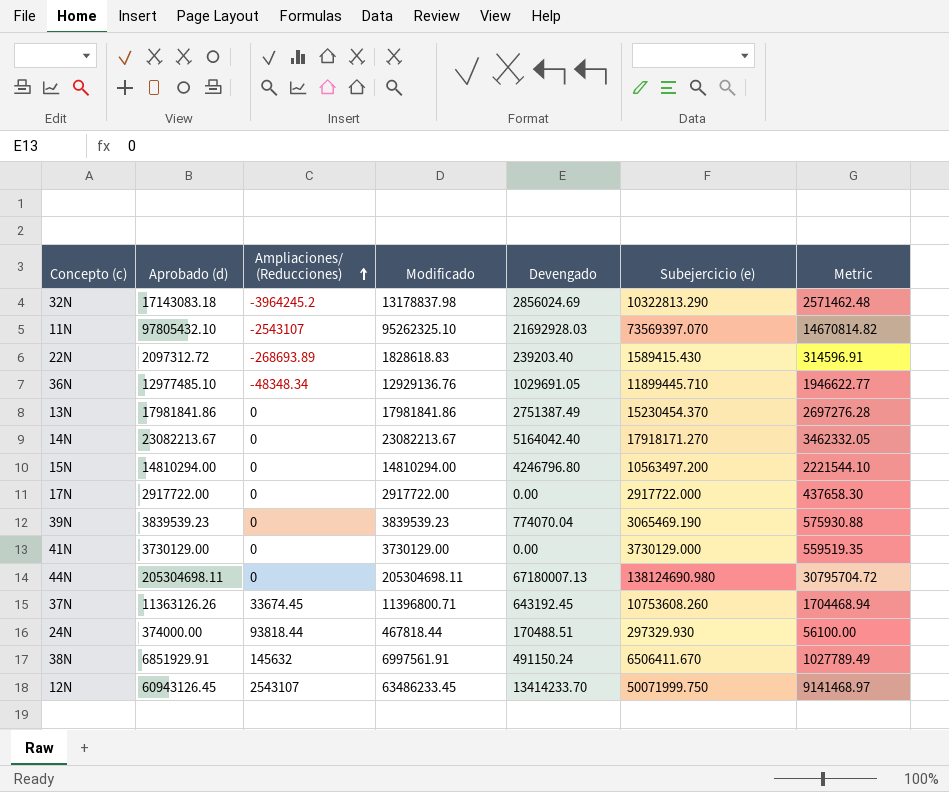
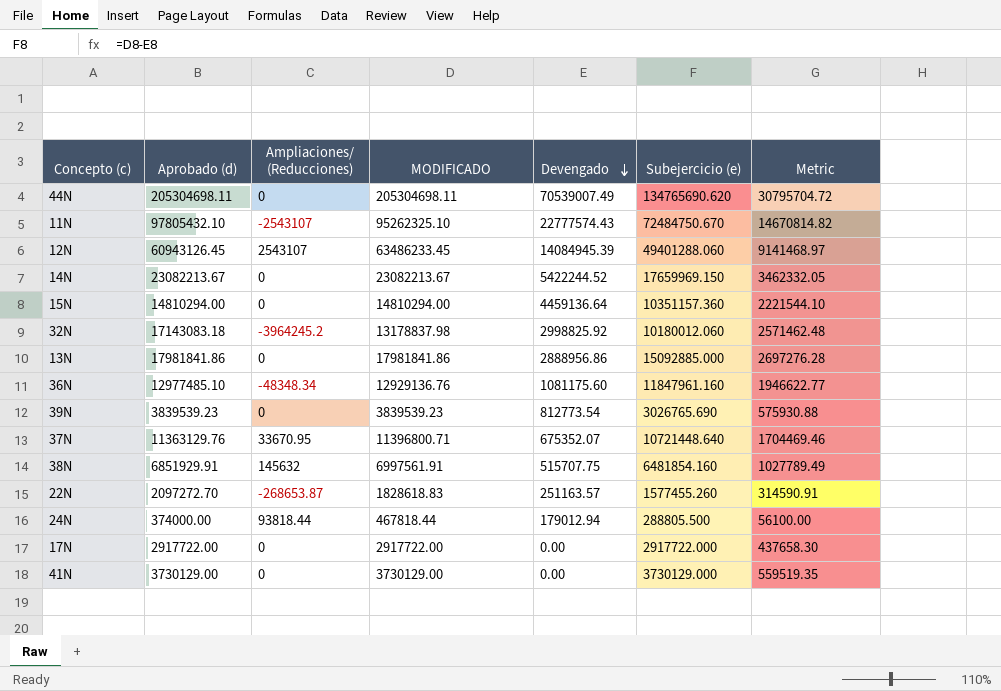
row order: Ampliaciones/ (Reducciones) ascending -> Devengado descending
column name: Modificado -> MODIFICADO
44N | Devengado: 67180007.13 -> 70539007.49
44N | Subejercicio (e): 138124690.980 -> 134765690.620
11N | Devengado: 21692928.03 -> 22777574.43
11N | Subejercicio (e): 73569397.070 -> 72484750.670
12N | Devengado: 13414233.70 -> 14084945.39
12N | Subejercicio (e): 50071999.750 -> 49401288.060
14N | Devengado: 5164042.40 -> 5422244.52
14N | Subejercicio (e): 17918171.270 -> 17659969.150
15N | Devengado: 4246796.80 -> 4459136.64
15N | Subejercicio (e): 10563497.200 -> 10351157.360
32N | Devengado: 2856024.69 -> 2998825.92
32N | Subejercicio (e): 10322813.290 -> 10180012.060
13N | Devengado: 2751387.49 -> 2888956.86
13N | Subejercicio (e): 15230454.370 -> 15092885.000
36N | Devengado: 1029691.05 -> 1081175.60
36N | Subejercicio (e): 11899445.710 -> 11847961.160
39N | Devengado: 774070.04 -> 812773.54
39N | Subejercicio (e): 3065469.190 -> 3026765.690
37N | Aprobado (d): 11363126.26 -> 11363129.76
37N | Ampliaciones/ (Reducciones): 33674.45 -> 33670.95
37N | Devengado: 643192.45 -> 675352.07
37N | Subejercicio (e): 10753608.260 -> 10721448.640
37N | Metric: 1704468.94 -> 1704469.46
38N | Devengado: 491150.24 -> 515707.75
38N | Subejercicio (e): 6506411.670 -> 6481854.160
22N | Aprobado (d): 2097312.72 -> 2097272.70
22N | Ampliaciones/ (Reducciones): -268693.89 -> -268653.87
22N | Devengado: 239203.40 -> 251163.57
22N | Subejercicio (e): 1589415.430 -> 1577455.260
22N | Metric: 314596.91 -> 314590.91
24N | Devengado: 170488.51 -> 179012.94
24N | Subejercicio (e): 297329.930 -> 288805.500

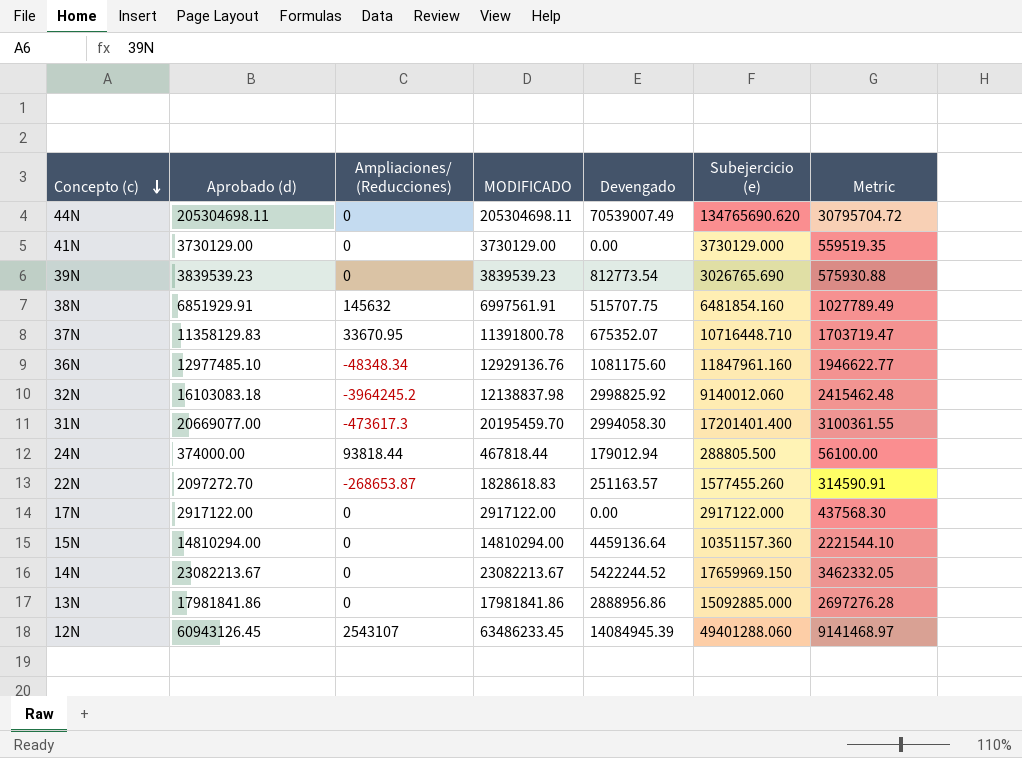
row order: Devengado descending -> Concepto (c) descending
row 11N: 97805432.10 | -2543107 | 95262325.10 | 22777574.43 | 72484750.670 | 14670814.82 -> none
37N | Aprobado (d): 11363129.76 -> 11358129.83
37N | MODIFICADO: 11396800.71 -> 11391800.78
37N | Subejercicio (e): 10721448.640 -> 10716448.710
37N | Metric: 1704469.46 -> 1703719.47
32N | Aprobado (d): 17143083.18 -> 16103083.18
32N | MODIFICADO: 13178837.98 -> 12138837.98
32N | Subejercicio (e): 10180012.060 -> 9140012.060
32N | Metric: 2571462.48 -> 2415462.48
row 31N: none -> 20669077.00 | -473617.3 | 20195459.70 | 2994058.30 | 17201401.400 | 3100361.55
17N | Aprobado (d): 2917722.00 -> 2917122.00
17N | MODIFICADO: 2917722.00 -> 2917122.00
17N | Subejercicio (e): 2917722.000 -> 2917122.000
17N | Metric: 437658.30 -> 437568.30

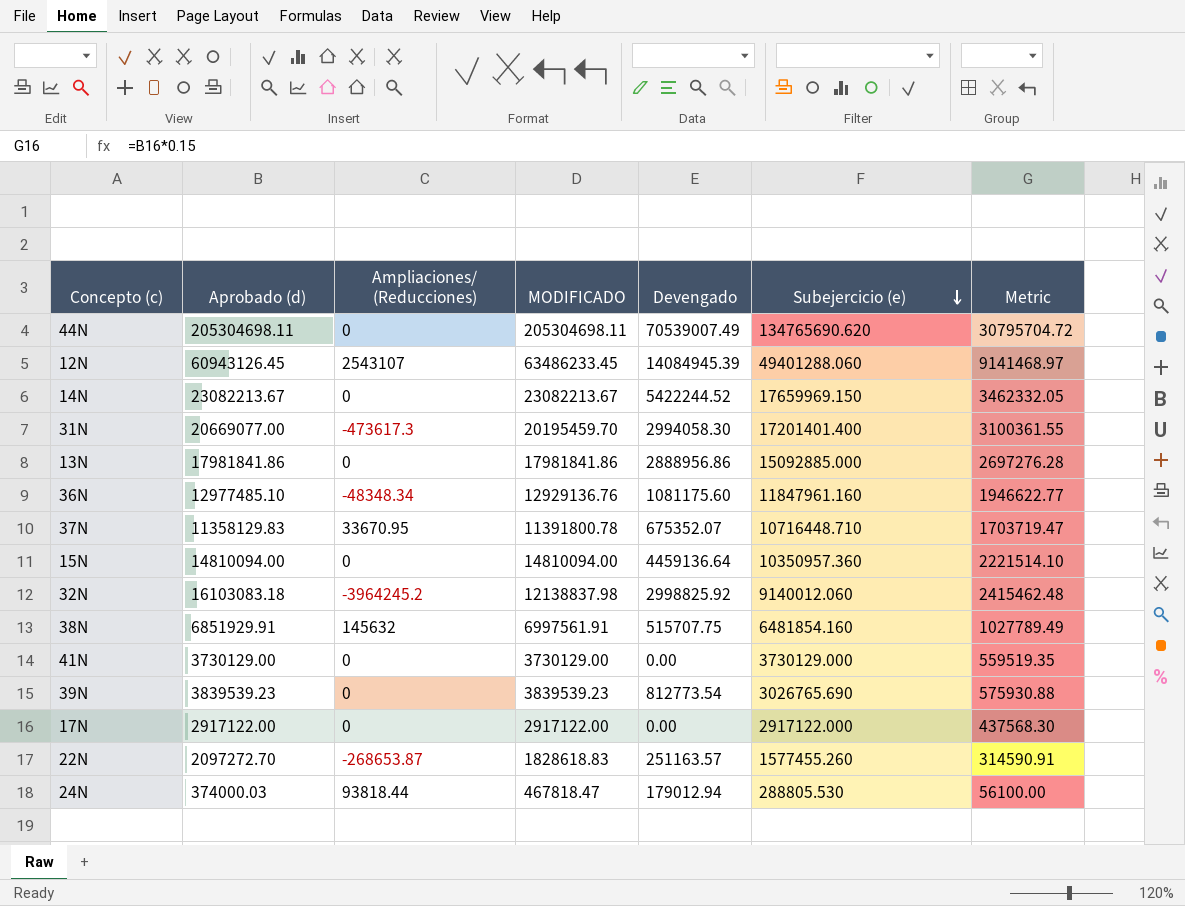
row order: Concepto (c) descending -> Subejercicio (e) descending
15N | Aprobado (d): 14810294.00 -> 14810094.00
15N | MODIFICADO: 14810294.00 -> 14810094.00
15N | Subejercicio (e): 10351157.360 -> 10350957.360
15N | Metric: 2221544.10 -> 2221514.10
24N | Aprobado (d): 374000.00 -> 374000.03
24N | MODIFICADO: 467818.44 -> 467818.47
24N | Subejercicio (e): 288805.500 -> 288805.530

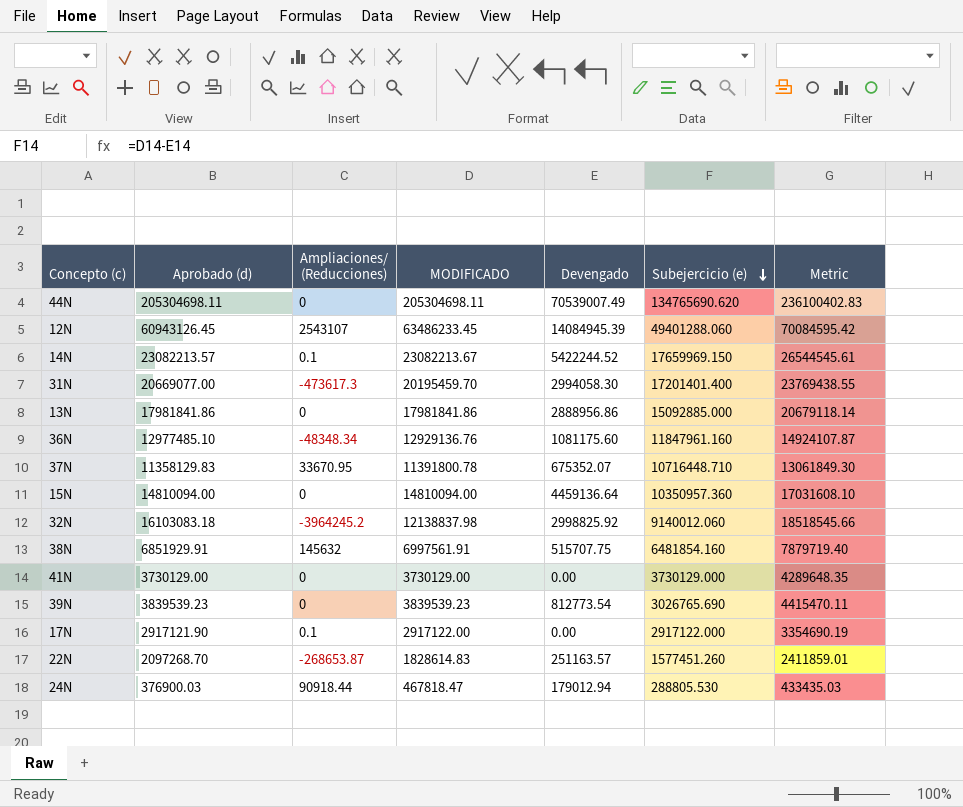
column Metric | formula: [Aprobado (d)] * 0.15 -> [Aprobado (d)] * 1.15
14N | Aprobado (d): 23082213.67 -> 23082213.57
14N | Ampliaciones/ (Reducciones): 0 -> 0.1
17N | Aprobado (d): 2917122.00 -> 2917121.90
17N | Ampliaciones/ (Reducciones): 0 -> 0.1
22N | Aprobado (d): 2097272.70 -> 2097268.70
22N | MODIFICADO: 1828618.83 -> 1828614.83
22N | Subejercicio (e): 1577455.260 -> 1577451.260
24N | Aprobado (d): 374000.03 -> 376900.03
24N | Ampliaciones/ (Reducciones): 93818.44 -> 90918.44

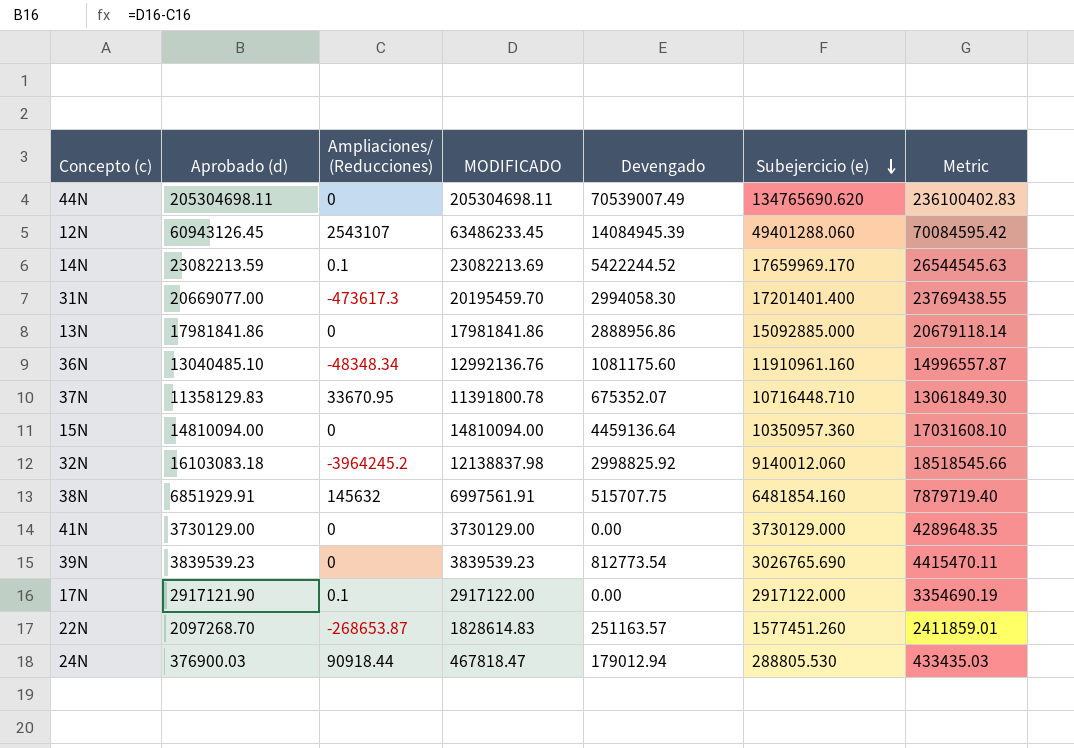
14N | Aprobado (d): 23082213.57 -> 23082213.59
14N | MODIFICADO: 23082213.67 -> 23082213.69
14N | Subejercicio (e): 17659969.150 -> 17659969.170
14N | Metric: 26544545.61 -> 26544545.63
36N | Aprobado (d): 12977485.10 -> 13040485.10
36N | MODIFICADO: 12929136.76 -> 12992136.76
36N | Subejercicio (e): 11847961.160 -> 11910961.160
36N | Metric: 14924107.87 -> 14996557.87

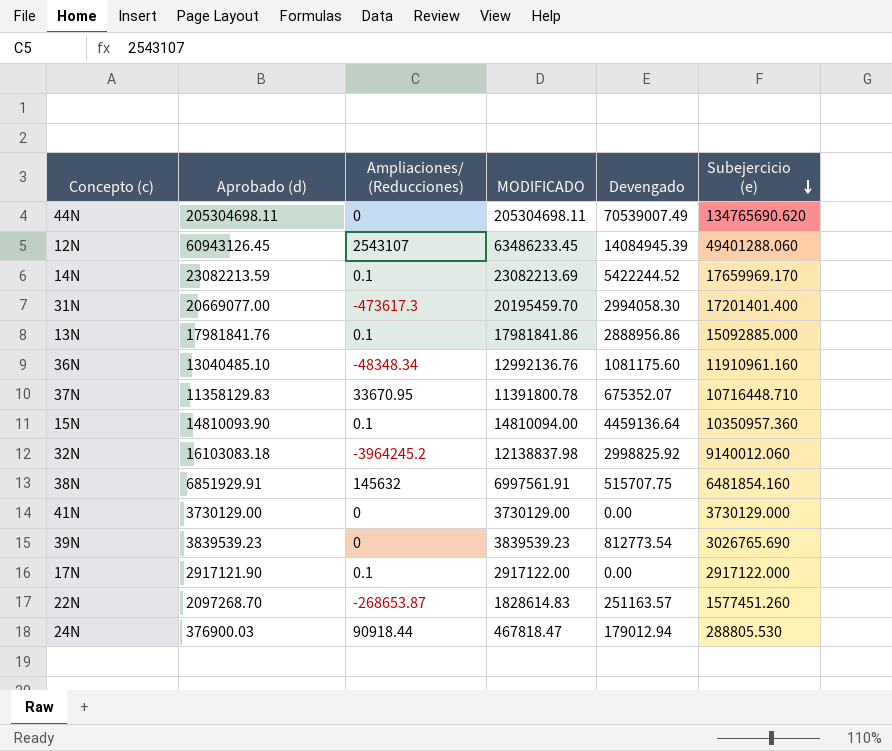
column Metric | formula: [Aprobado (d)] * 1.15 -> none
13N | Aprobado (d): 17981841.86 -> 17981841.76
13N | Ampliaciones/ (Reducciones): 0 -> 0.1
15N | Aprobado (d): 14810094.00 -> 14810093.90
15N | Ampliaciones/ (Reducciones): 0 -> 0.1

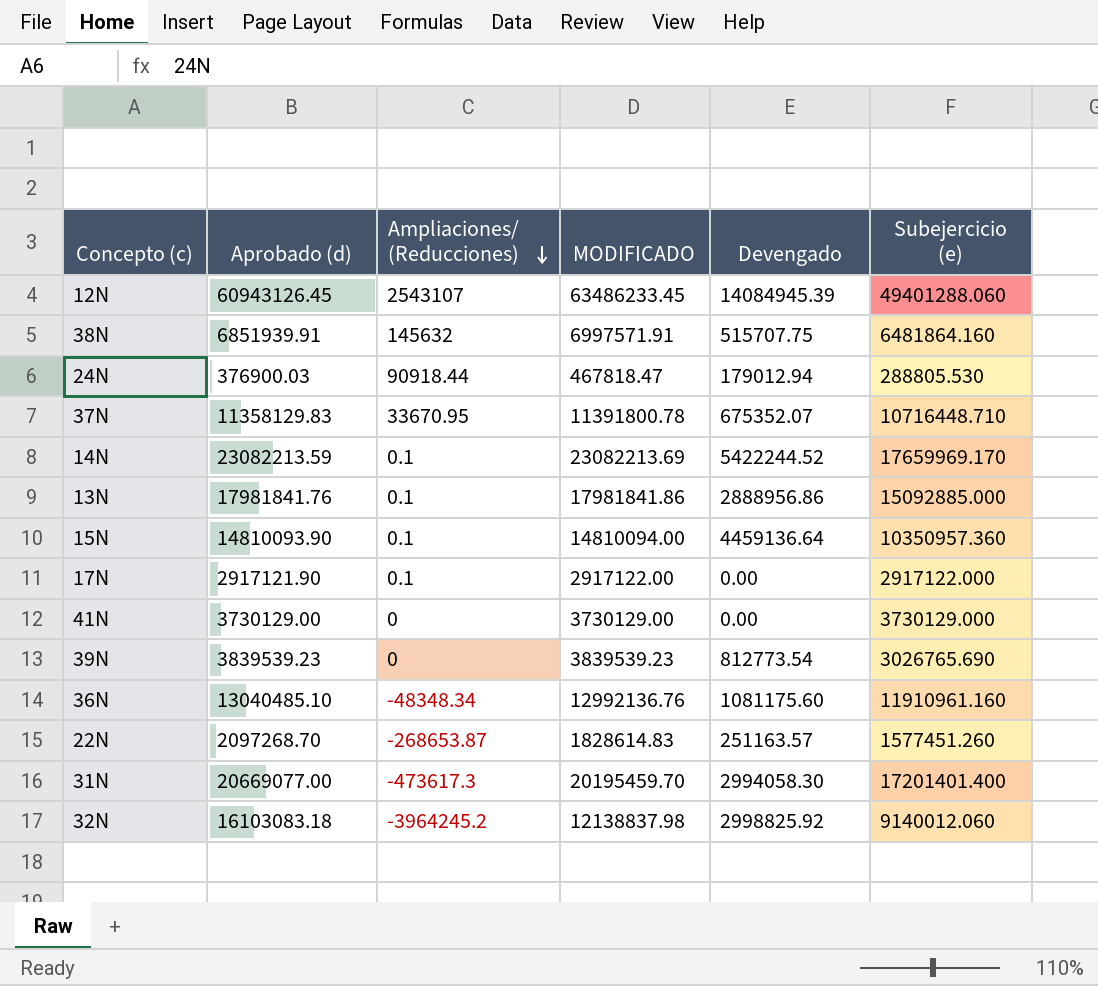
row order: Subejercicio (e) descending -> Ampliaciones/ (Reducciones) descending
row 44N: 205304698.11 | 0 | 205304698.11 | 70539007.49 | 134765690.620 -> none
38N | Aprobado (d): 6851929.91 -> 6851939.91
38N | MODIFICADO: 6997561.91 -> 6997571.91
38N | Subejercicio (e): 6481854.160 -> 6481864.160

